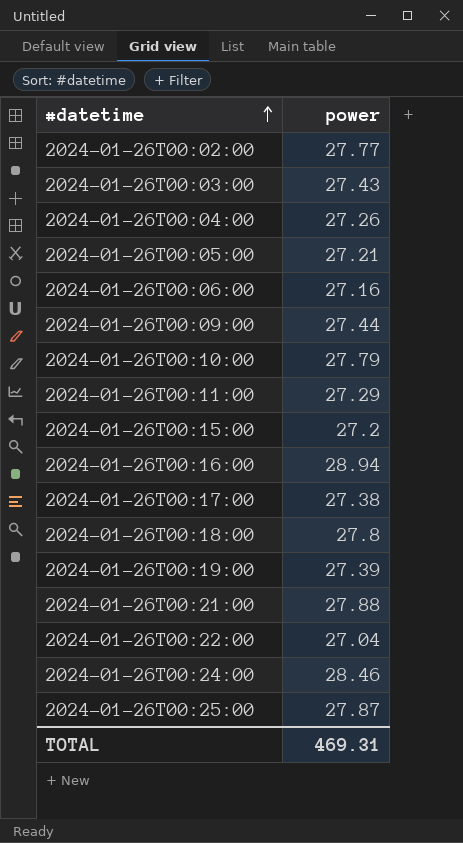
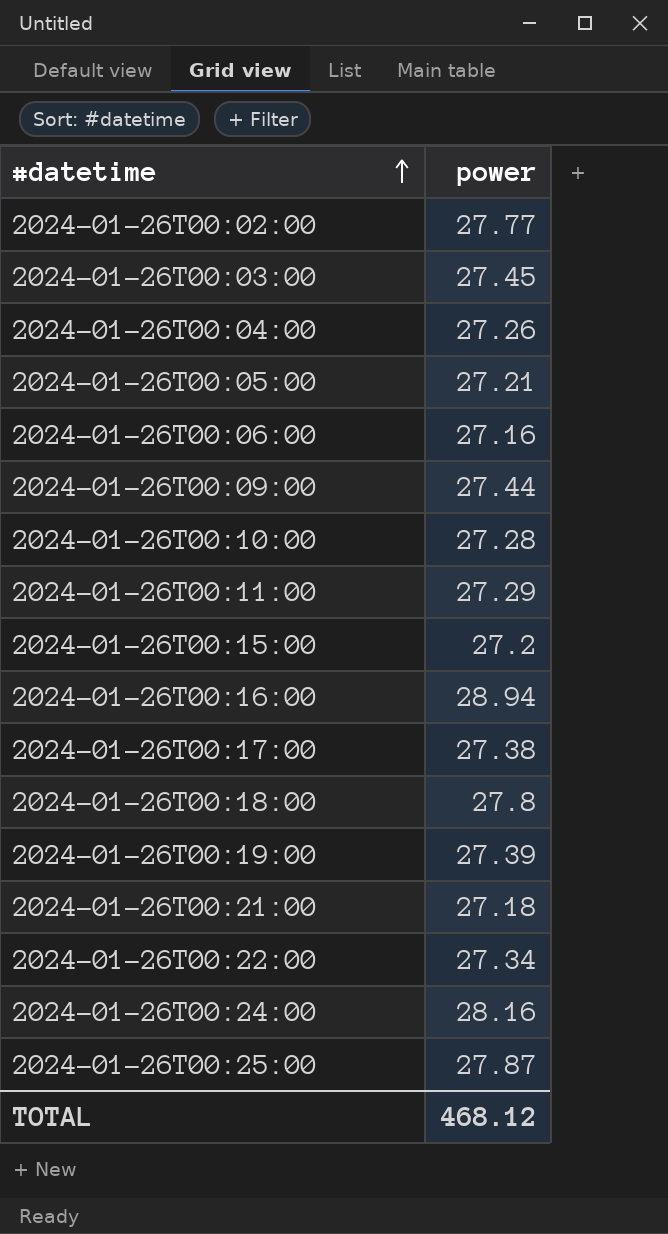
2024-01-26T00:03:00 | power: 27.43 -> 27.45
2024-01-26T00:10:00 | power: 27.79 -> 27.28
2024-01-26T00:21:00 | power: 27.88 -> 27.18
2024-01-26T00:22:00 | power: 27.04 -> 27.34
2024-01-26T00:24:00 | power: 28.46 -> 28.16
TOTAL | power: 469.31 -> 468.12

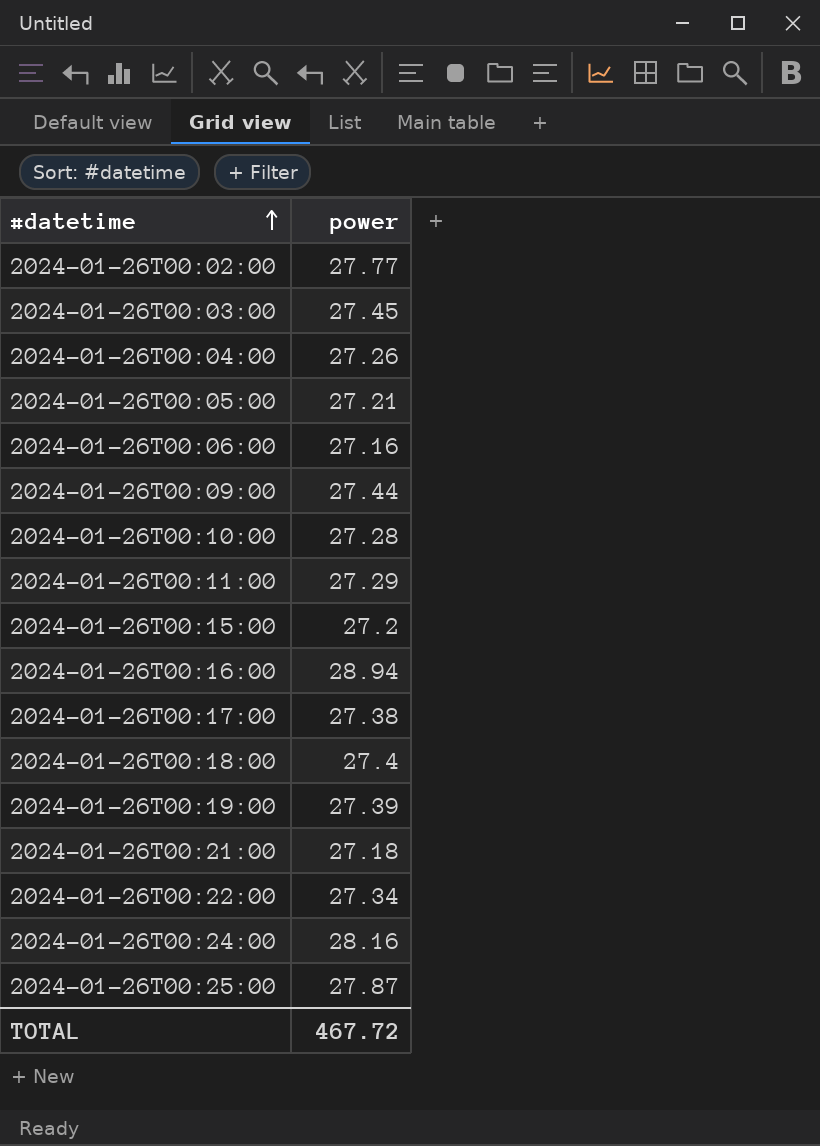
2024-01-26T00:18:00 | power: 27.8 -> 27.4
TOTAL | power: 468.12 -> 467.72

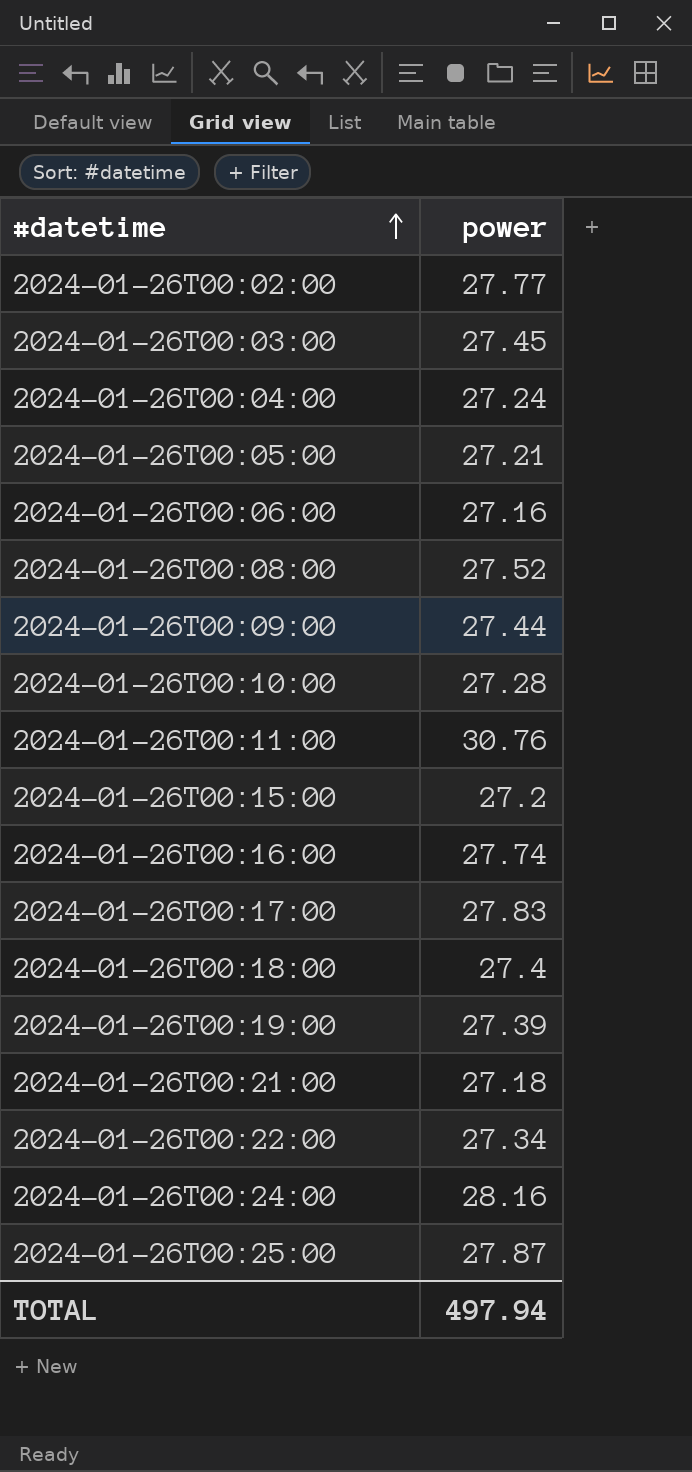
2024-01-26T00:04:00 | power: 27.26 -> 27.24
row 2024-01-26T00:08:00: none -> 27.52
2024-01-26T00:11:00 | power: 27.29 -> 30.76
2024-01-26T00:16:00 | power: 28.94 -> 27.74
2024-01-26T00:17:00 | power: 27.38 -> 27.83
TOTAL | power: 467.72 -> 497.94

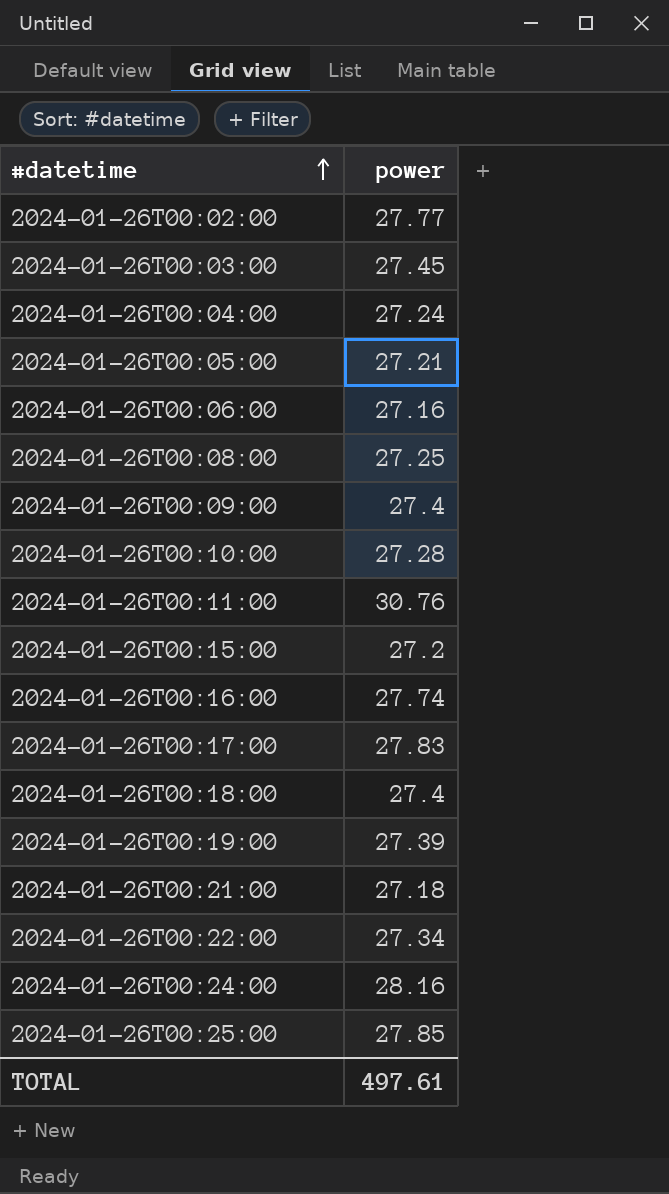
2024-01-26T00:08:00 | power: 27.52 -> 27.25
2024-01-26T00:09:00 | power: 27.44 -> 27.4
2024-01-26T00:25:00 | power: 27.87 -> 27.85
TOTAL | power: 497.94 -> 497.61

